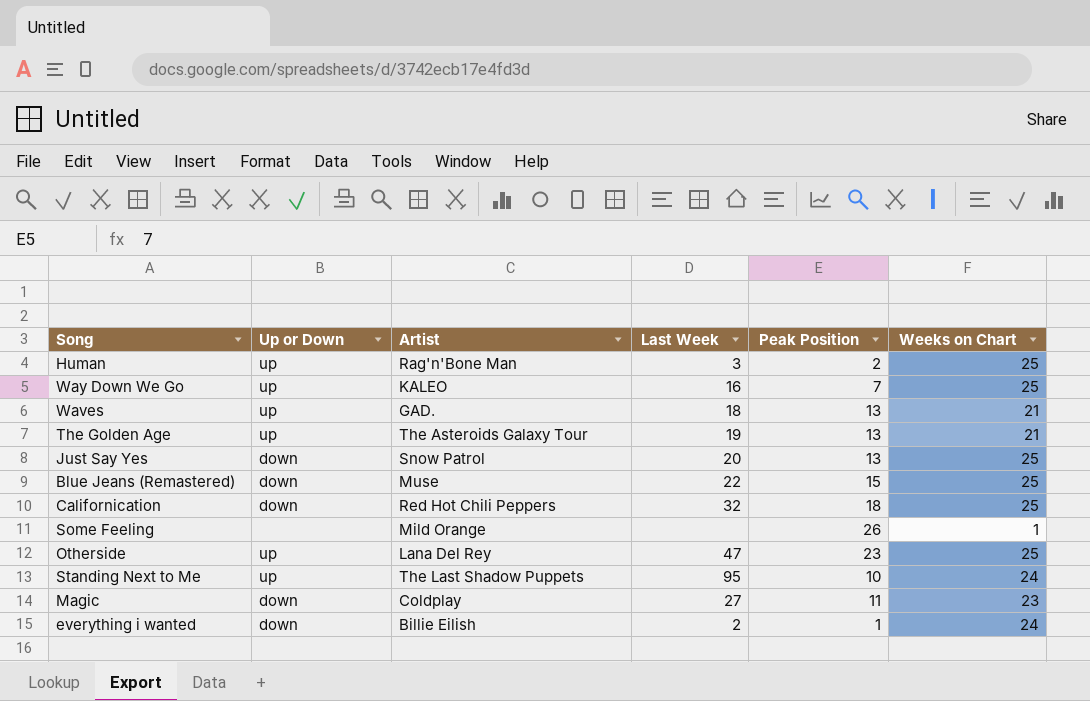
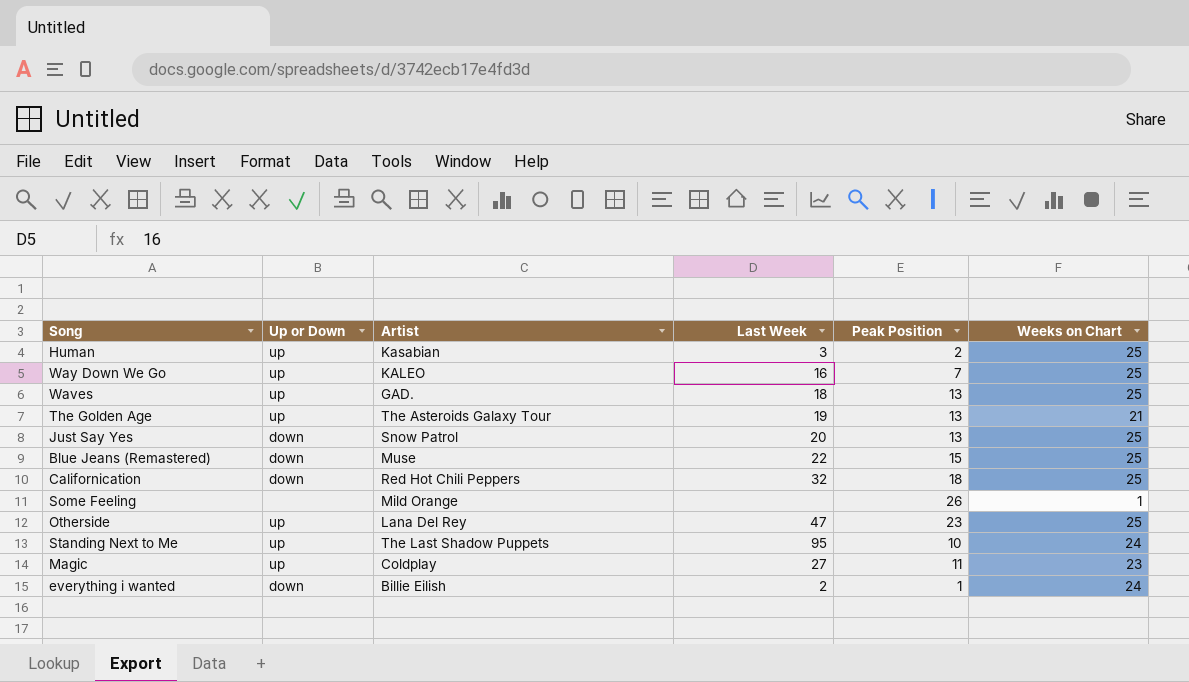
Human | Artist: Rag'n'Bone Man -> Kasabian
Waves | Weeks on Chart: 21 -> 25
Magic | Up or Down: down -> up

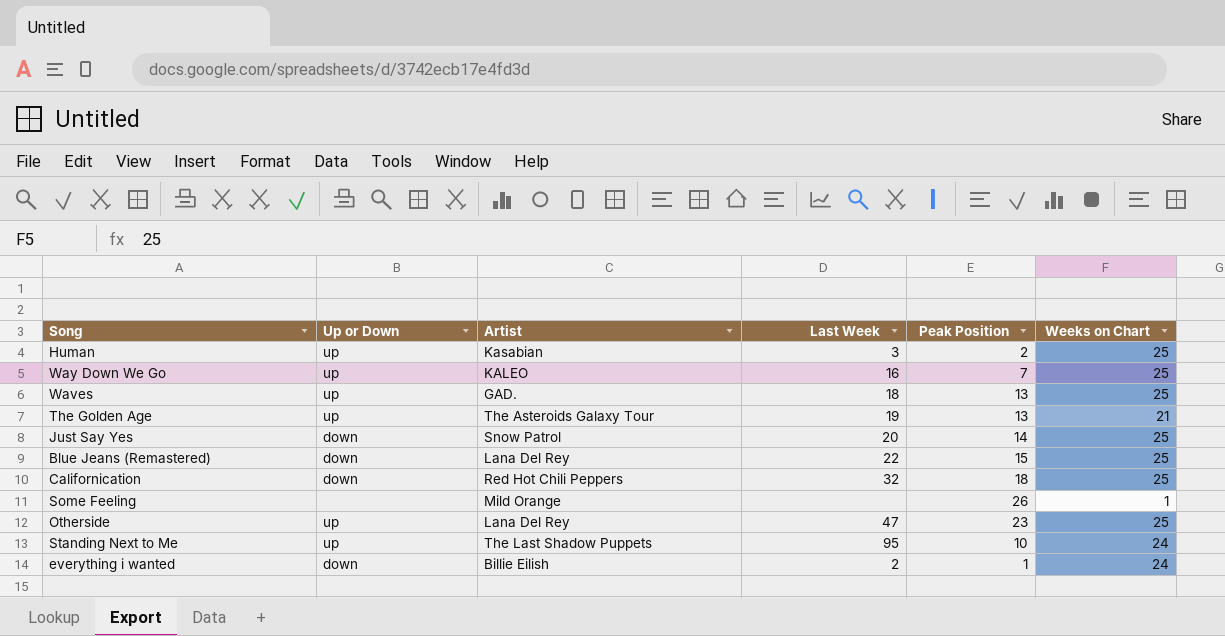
row Magic: up | Coldplay | 27 | 11 | 23 -> none
Just Say Yes | Peak Position: 13 -> 14
Blue Jeans (Remastered) | Artist: Muse -> Lana Del Rey

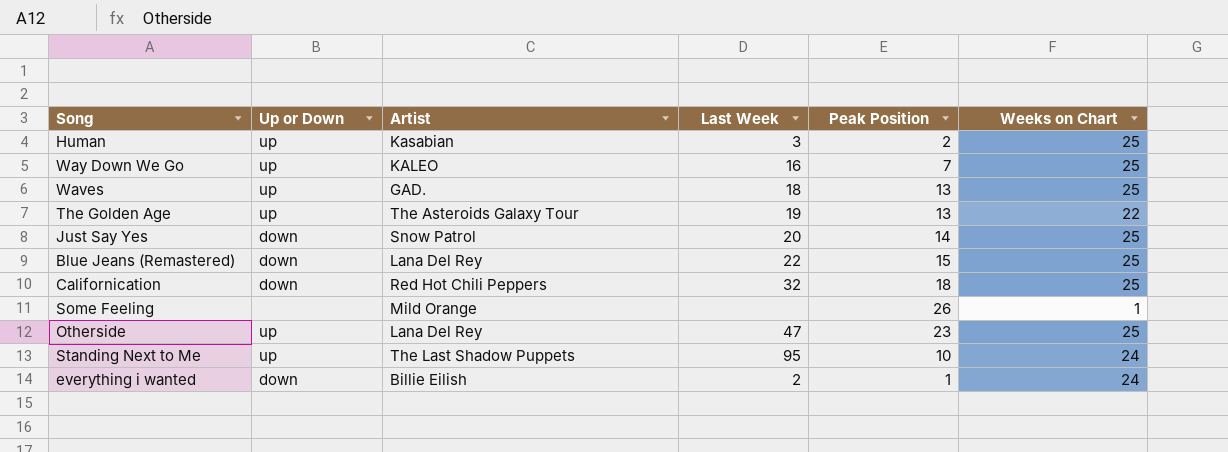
The Golden Age | Weeks on Chart: 21 -> 22

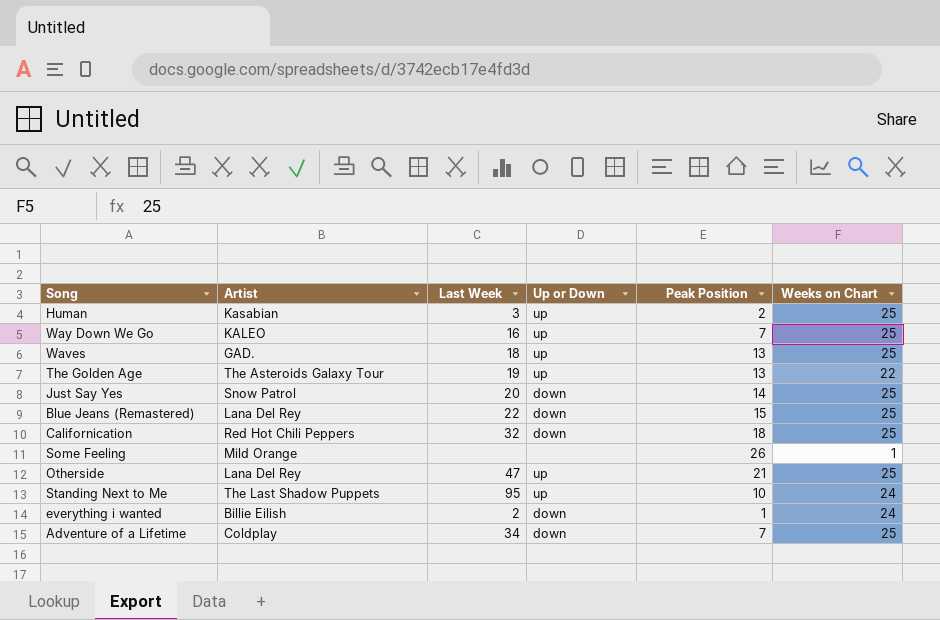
column Up or Down | position: 2 -> 4
Otherside | Peak Position: 23 -> 21
row Adventure of a Lifetime: none -> Coldplay | 34 | down | 7 | 25

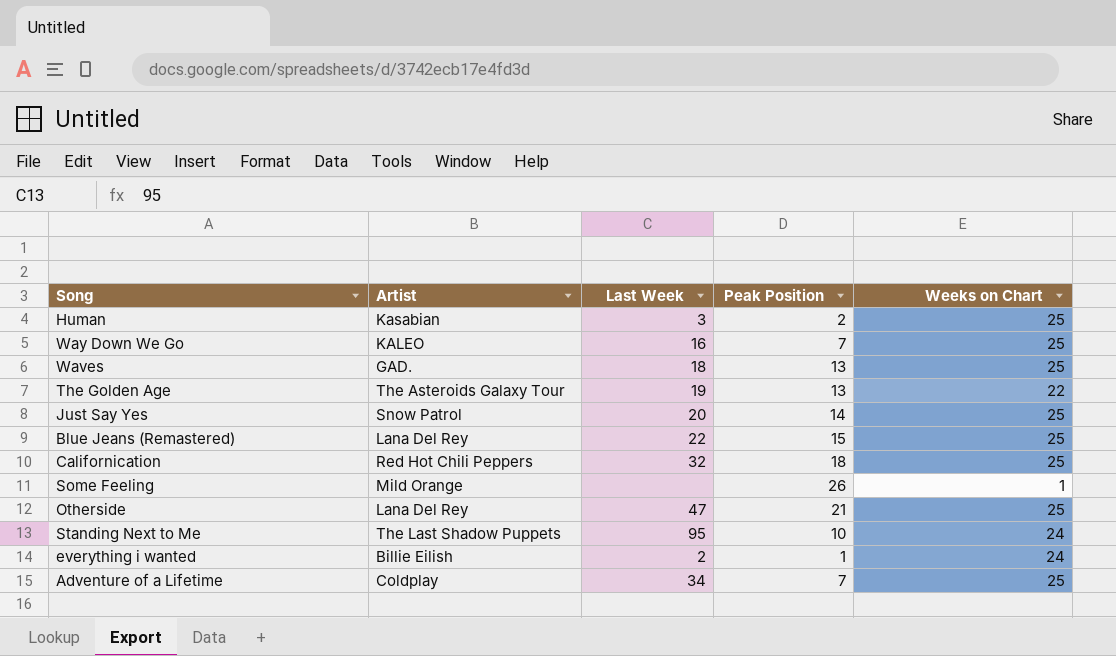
column Up or Down | position: 4 -> none

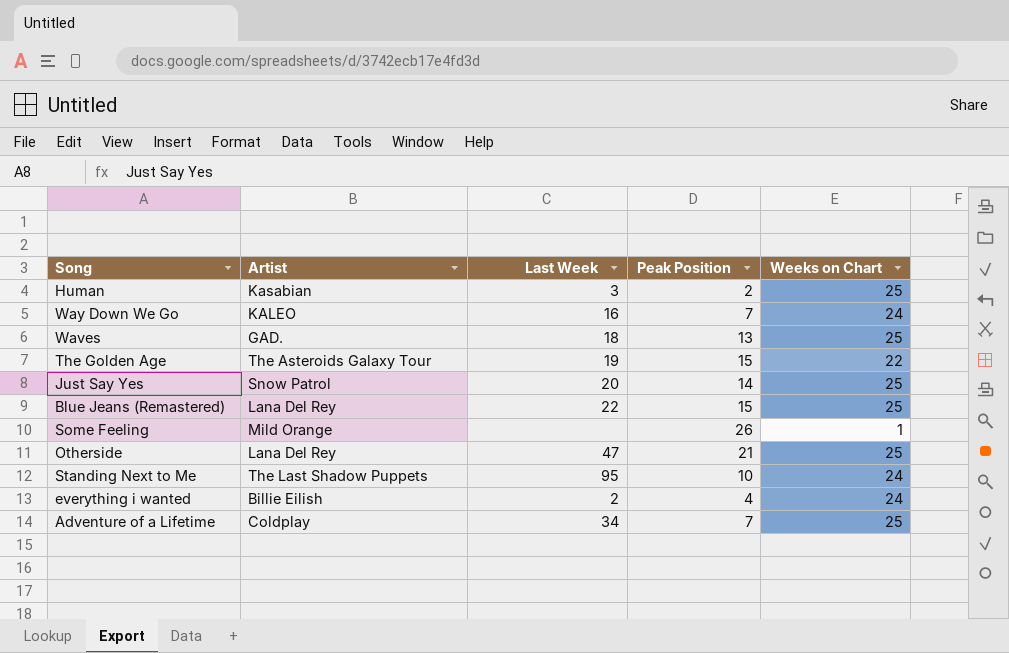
row Californication: Red Hot Chili Peppers | 32 | 18 | 25 -> none
Way Down We Go | Weeks on Chart: 25 -> 24
The Golden Age | Peak Position: 13 -> 15
everything i wanted | Peak Position: 1 -> 4

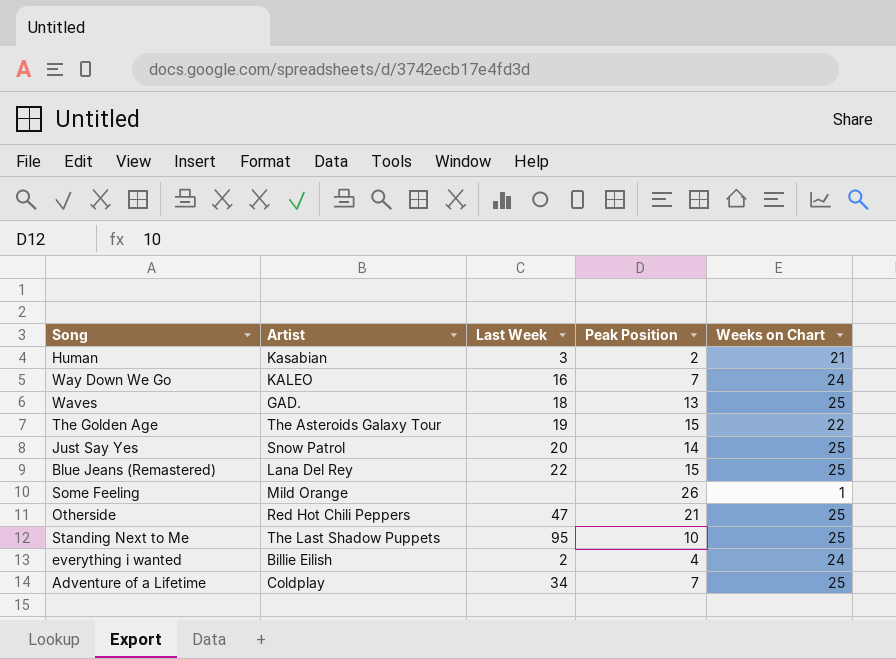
Human | Weeks on Chart: 25 -> 21
Otherside | Artist: Lana Del Rey -> Red Hot Chili Peppers
Standing Next to Me | Weeks on Chart: 24 -> 25

